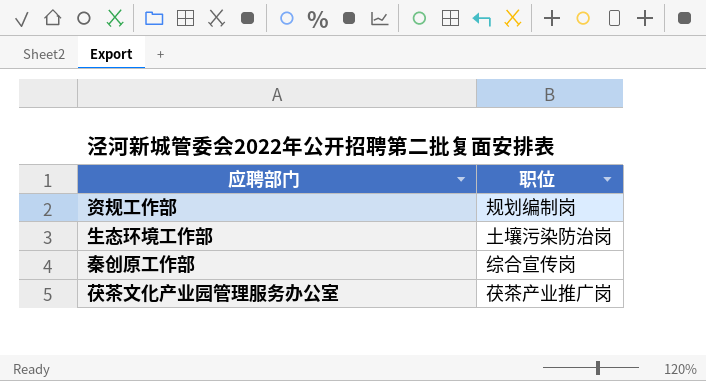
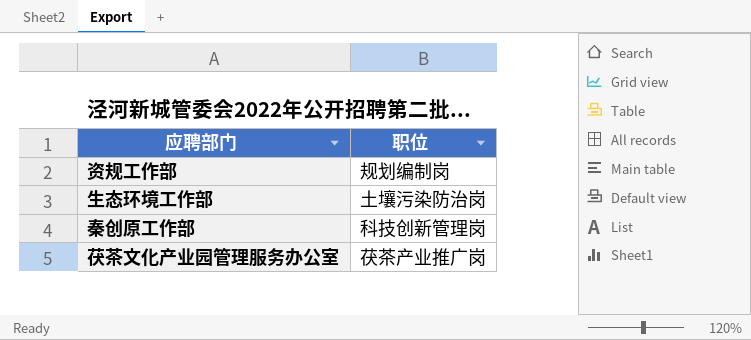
秦创原工作部 | 职位: 综合宣传岗 -> 科技创新管理岗

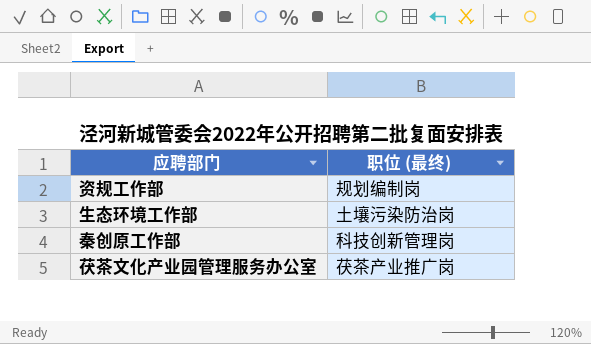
column name: 职位 -> 职位 (最终)

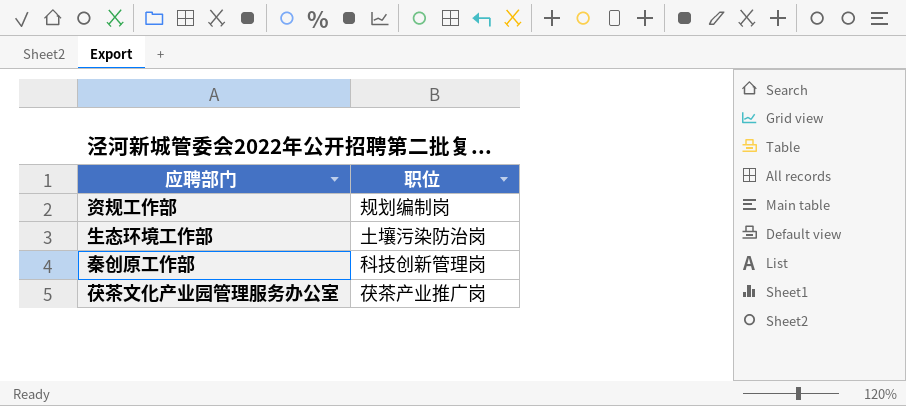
column name: 职位 (最终) -> 职位

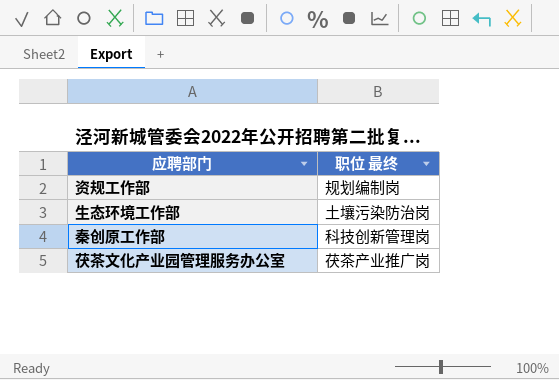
column name: 职位 -> 职位 最终

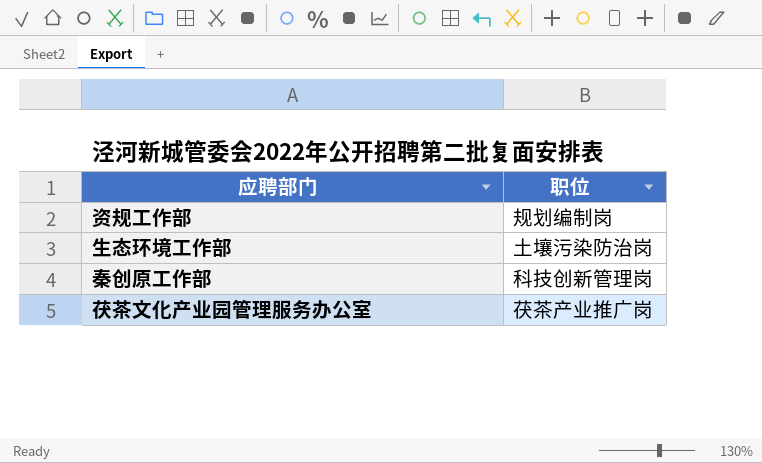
column name: 职位 最终 -> 职位

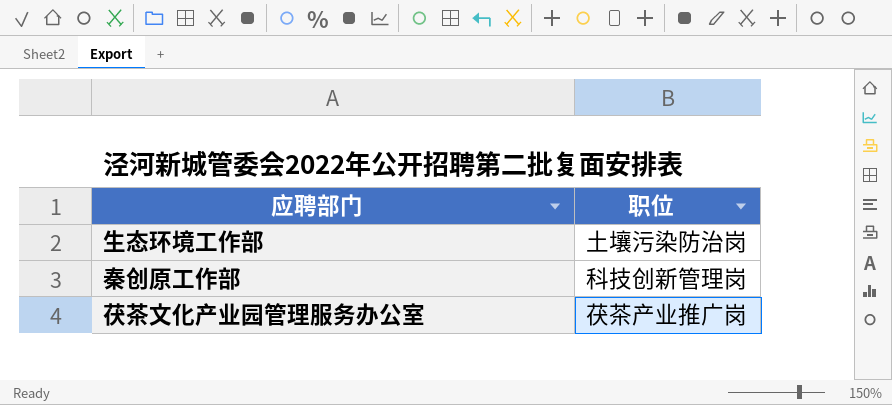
row 资规工作部: 规划编制岗 -> none

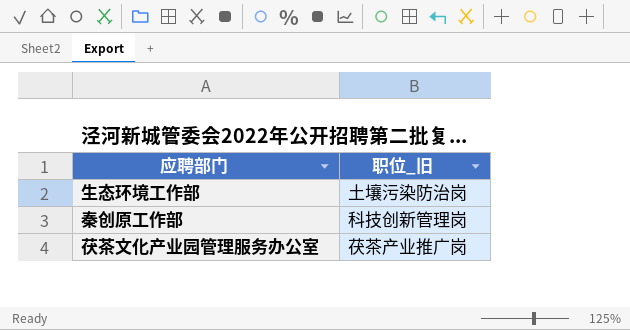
column name: 职位 -> 职位_旧

